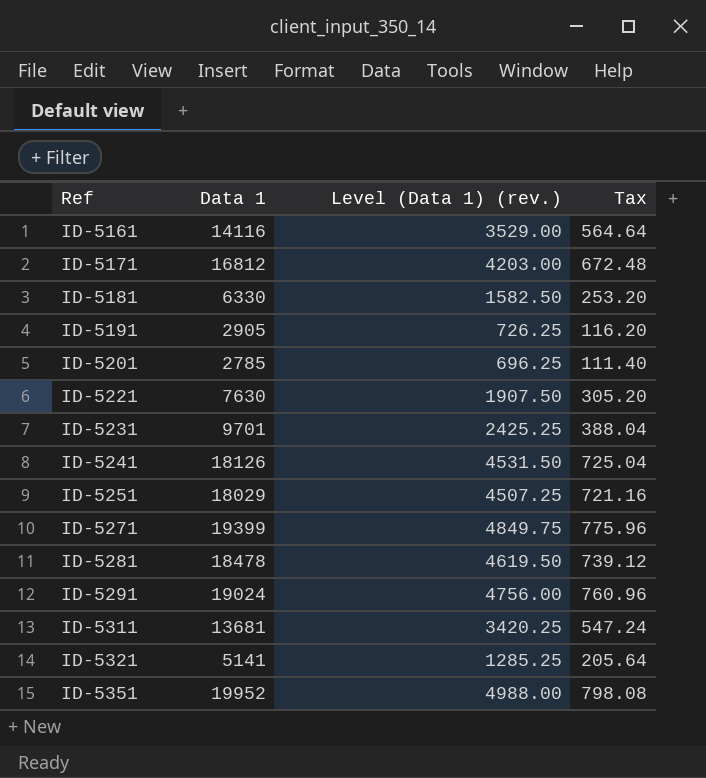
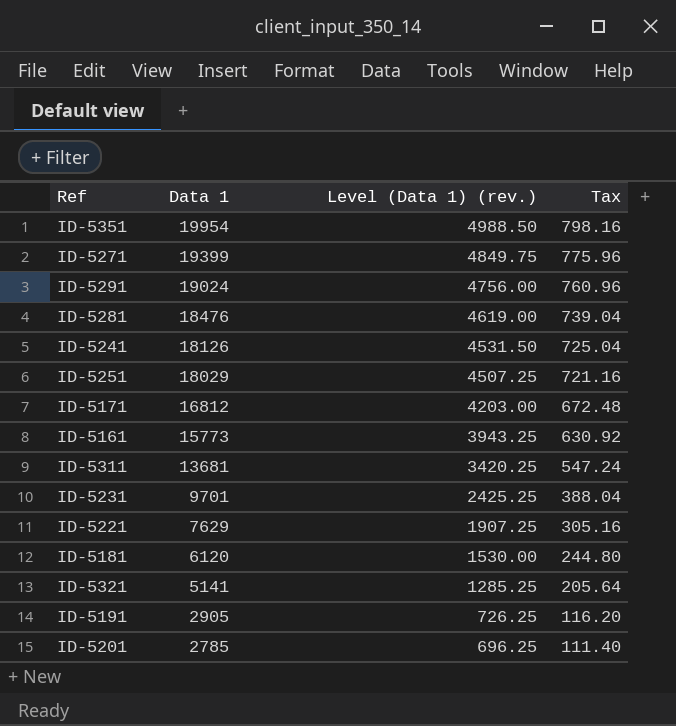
row order: Ref ascending -> Data 1 descending
ID-5351 | Data 1: 19952 -> 19954
ID-5351 | Level (Data 1) (rev.): 4988.00 -> 4988.50
ID-5351 | Tax: 798.08 -> 798.16
ID-5281 | Data 1: 18478 -> 18476
ID-5281 | Level (Data 1) (rev.): 4619.50 -> 4619.00
ID-5281 | Tax: 739.12 -> 739.04
ID-5161 | Data 1: 14116 -> 15773
ID-5161 | Level (Data 1) (rev.): 3529.00 -> 3943.25
ID-5161 | Tax: 564.64 -> 630.92
ID-5221 | Data 1: 7630 -> 7629
ID-5221 | Level (Data 1) (rev.): 1907.50 -> 1907.25
ID-5221 | Tax: 305.20 -> 305.16
ID-5181 | Data 1: 6330 -> 6120
ID-5181 | Level (Data 1) (rev.): 1582.50 -> 1530.00
ID-5181 | Tax: 253.20 -> 244.80

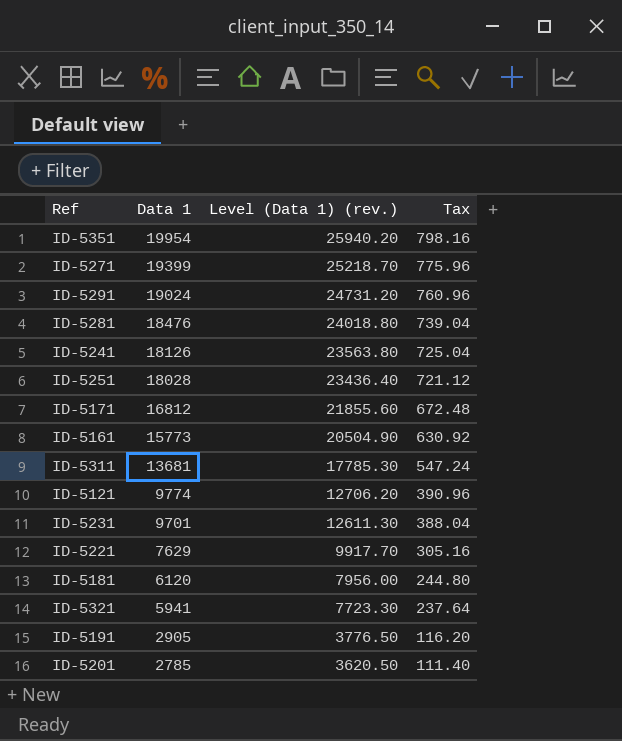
column Level (Data 1) (rev.) | formula: [Data 1] * 0.25 -> [Data 1] * 1.3
ID-5251 | Data 1: 18029 -> 18028
ID-5251 | Tax: 721.16 -> 721.12
row ID-5121: none -> 9774 | 12706.20 | 390.96
ID-5321 | Data 1: 5141 -> 5941
ID-5321 | Tax: 205.64 -> 237.64

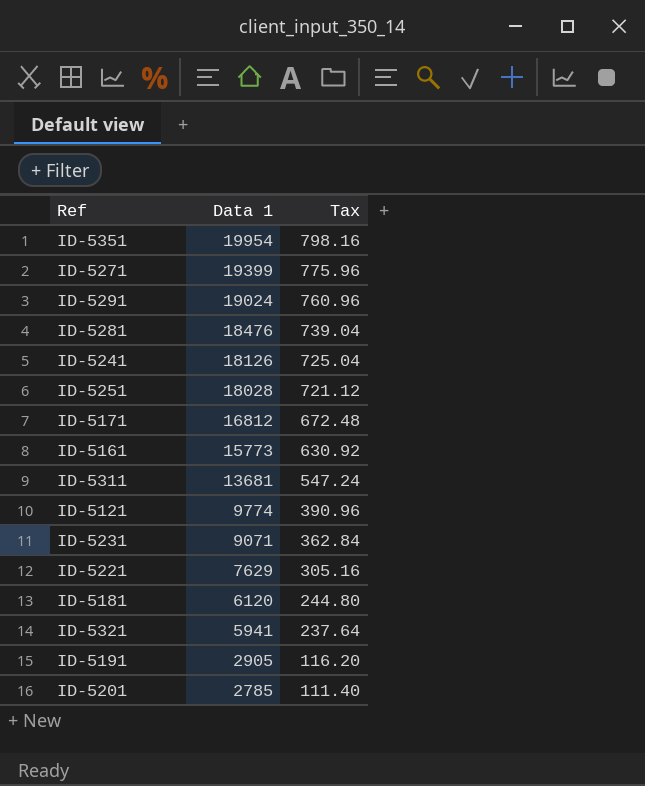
column Level (Data 1) (rev.) | formula: [Data 1] * 1.3 -> none
ID-5231 | Data 1: 9701 -> 9071
ID-5231 | Tax: 388.04 -> 362.84

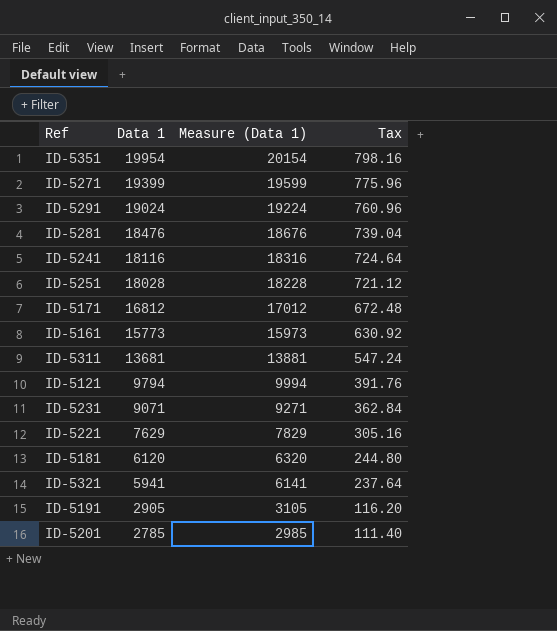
column Measure (Data 1) | formula: none -> [Data 1] + 200
ID-5241 | Data 1: 18126 -> 18116
ID-5241 | Tax: 725.04 -> 724.64
ID-5121 | Data 1: 9774 -> 9794
ID-5121 | Tax: 390.96 -> 391.76

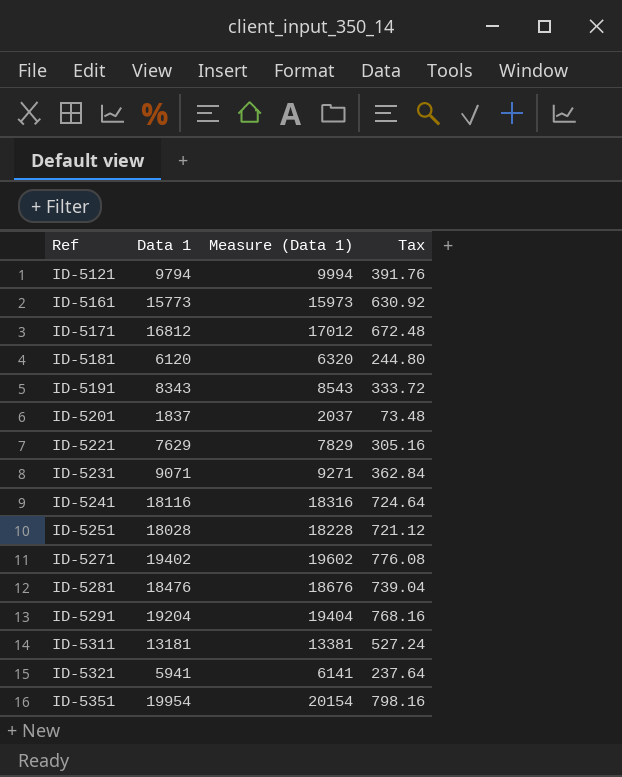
row order: Data 1 descending -> Ref ascending
ID-5191 | Data 1: 2905 -> 8343
ID-5191 | Measure (Data 1): 3105 -> 8543
ID-5191 | Tax: 116.20 -> 333.72
ID-5201 | Data 1: 2785 -> 1837
ID-5201 | Measure (Data 1): 2985 -> 2037
ID-5201 | Tax: 111.40 -> 73.48
ID-5271 | Data 1: 19399 -> 19402
ID-5271 | Measure (Data 1): 19599 -> 19602
ID-5271 | Tax: 775.96 -> 776.08
ID-5291 | Data 1: 19024 -> 19204
ID-5291 | Measure (Data 1): 19224 -> 19404
ID-5291 | Tax: 760.96 -> 768.16
ID-5311 | Data 1: 13681 -> 13181
ID-5311 | Measure (Data 1): 13881 -> 13381
ID-5311 | Tax: 547.24 -> 527.24

